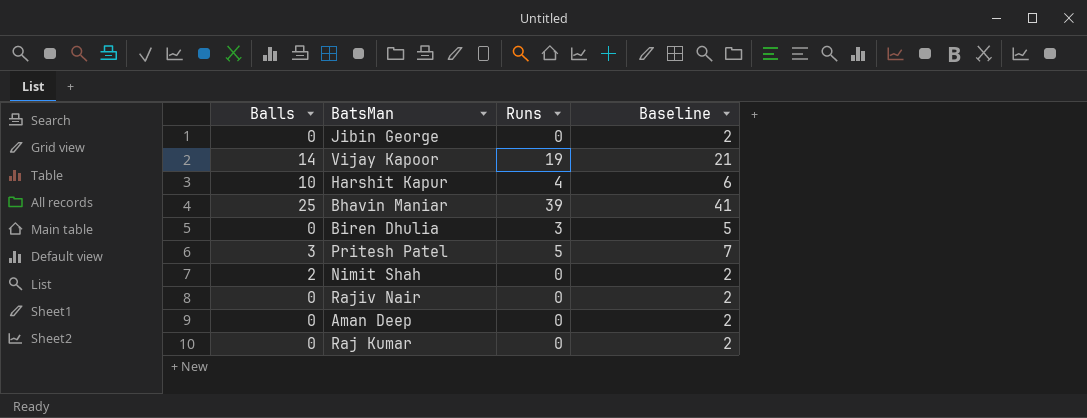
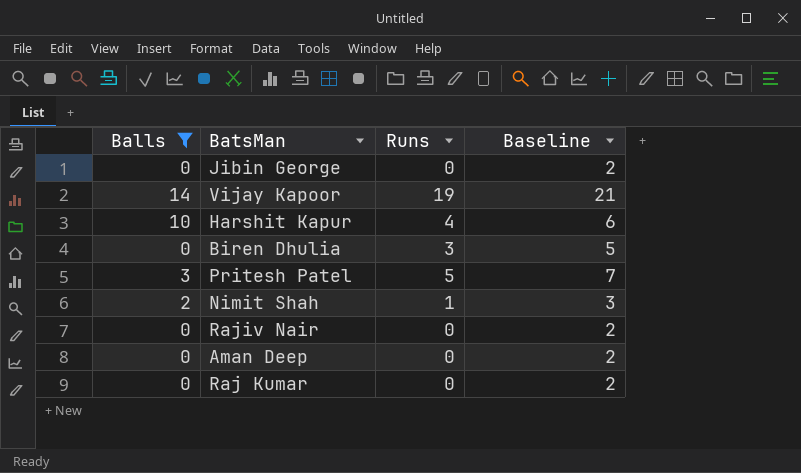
filter: none -> Balls != 25
Nimit Shah | Runs: 0 -> 1
Nimit Shah | Baseline: 2 -> 3

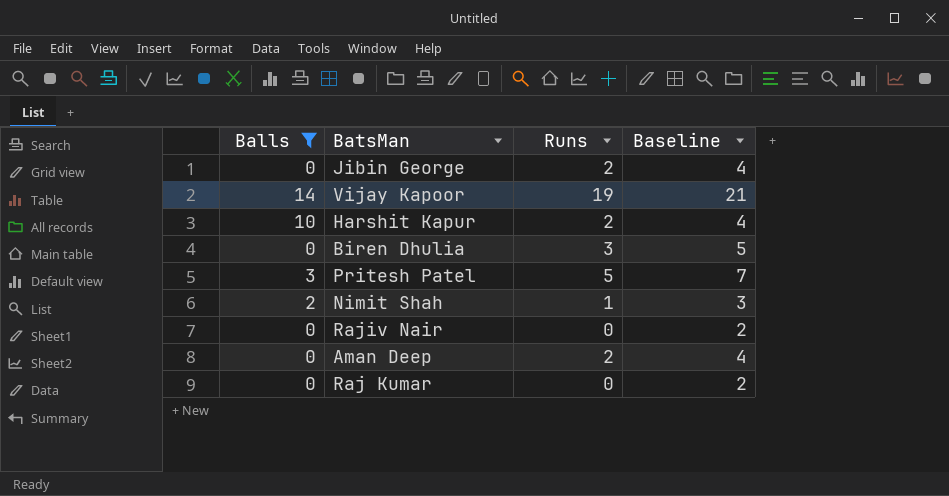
Jibin George | Runs: 0 -> 2
Jibin George | Baseline: 2 -> 4
Harshit Kapur | Runs: 4 -> 2
Harshit Kapur | Baseline: 6 -> 4
Aman Deep | Runs: 0 -> 2
Aman Deep | Baseline: 2 -> 4

